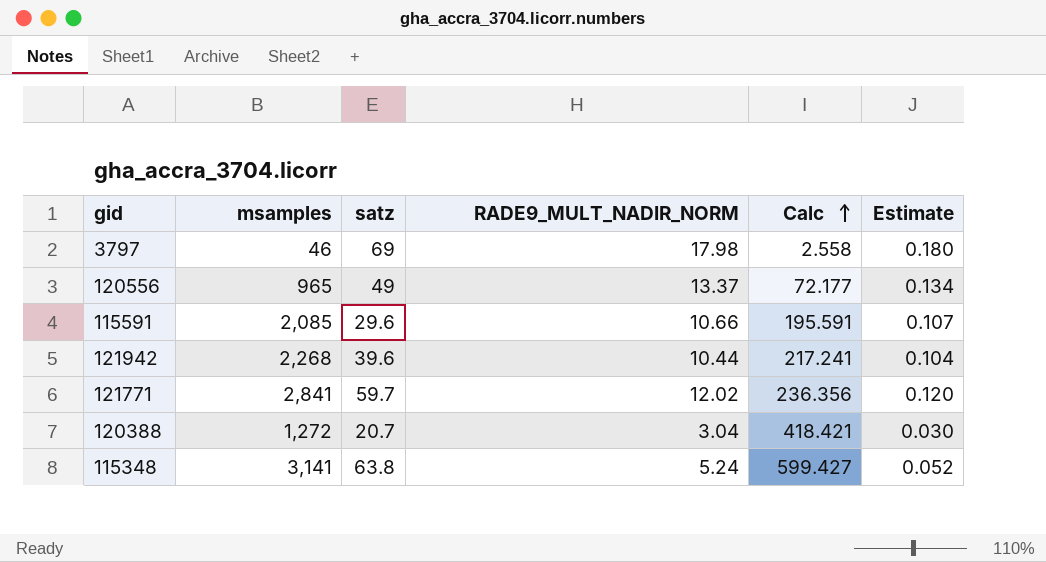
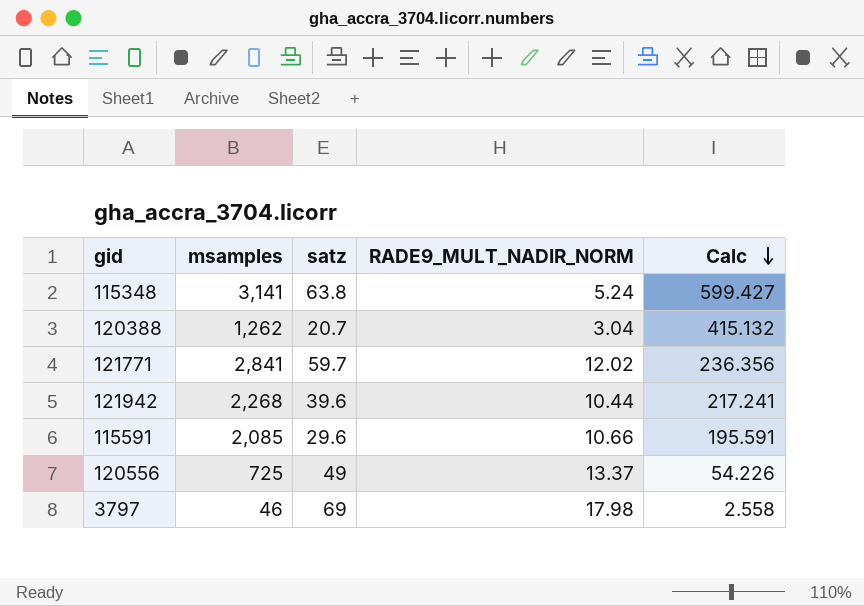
row order: Calc ascending -> Calc descending
column Estimate | formula: [RADE9_MULT_NADIR_NORM] * 0.01 -> none
120388 | msamples: 1,272 -> 1,262
120388 | Calc: 418.421 -> 415.132
120556 | msamples: 965 -> 725
120556 | Calc: 72.177 -> 54.226

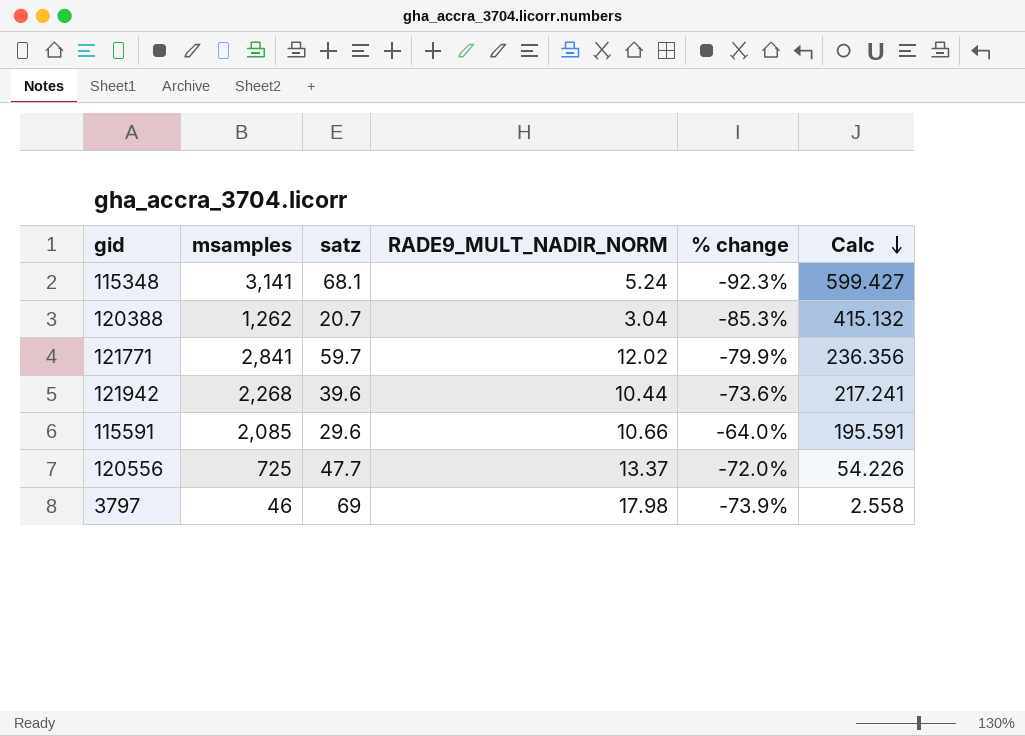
column % change | formula: none -> ([RADE9_MULT_NADIR_NORM] - [satz]) / [satz]
115348 | satz: 63.8 -> 68.1
120556 | satz: 49 -> 47.7

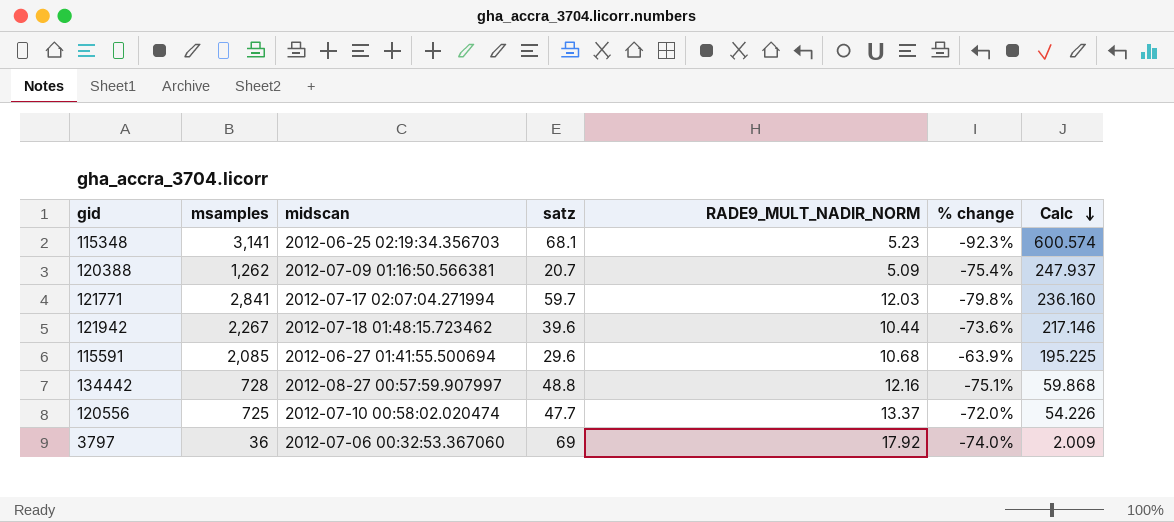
column midscan | position: none -> 3
115348 | RADE9_MULT_NADIR_NORM: 5.24 -> 5.23
115348 | Calc: 599.427 -> 600.574
120388 | RADE9_MULT_NADIR_NORM: 3.04 -> 5.09
120388 | % change: -85.3% -> -75.4%
120388 | Calc: 415.132 -> 247.937
121771 | RADE9_MULT_NADIR_NORM: 12.02 -> 12.03
121771 | % change: -79.9% -> -79.8%
121771 | Calc: 236.356 -> 236.160
121942 | msamples: 2,268 -> 2,267
121942 | Calc: 217.241 -> 217.146
115591 | RADE9_MULT_NADIR_NORM: 10.66 -> 10.68
115591 | % change: -64.0% -> -63.9%
115591 | Calc: 195.591 -> 195.225
row 134442: none -> 728 | 2012-08-27 00:57:59.907997 | 48.8 | 12.16 | -75.1% | 59.868
3797 | msamples: 46 -> 36
3797 | RADE9_MULT_NADIR_NORM: 17.98 -> 17.92
3797 | % change: -73.9% -> -74.0%
3797 | Calc: 2.558 -> 2.009

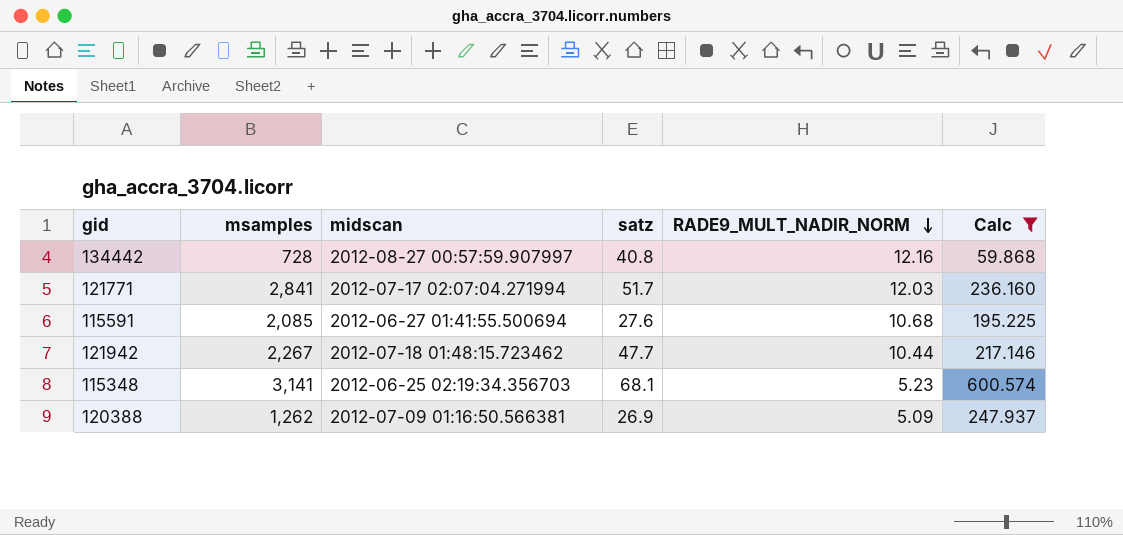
filter: none -> Calc >= 59.868
row order: Calc descending -> RADE9_MULT_NADIR_NORM descending
column % change | formula: ([RADE9_MULT_NADIR_NORM] - [satz]) / [satz] -> none
134442 | satz: 48.8 -> 40.8
121771 | satz: 59.7 -> 51.7
115591 | satz: 29.6 -> 27.6
121942 | satz: 39.6 -> 47.7
120388 | satz: 20.7 -> 26.9

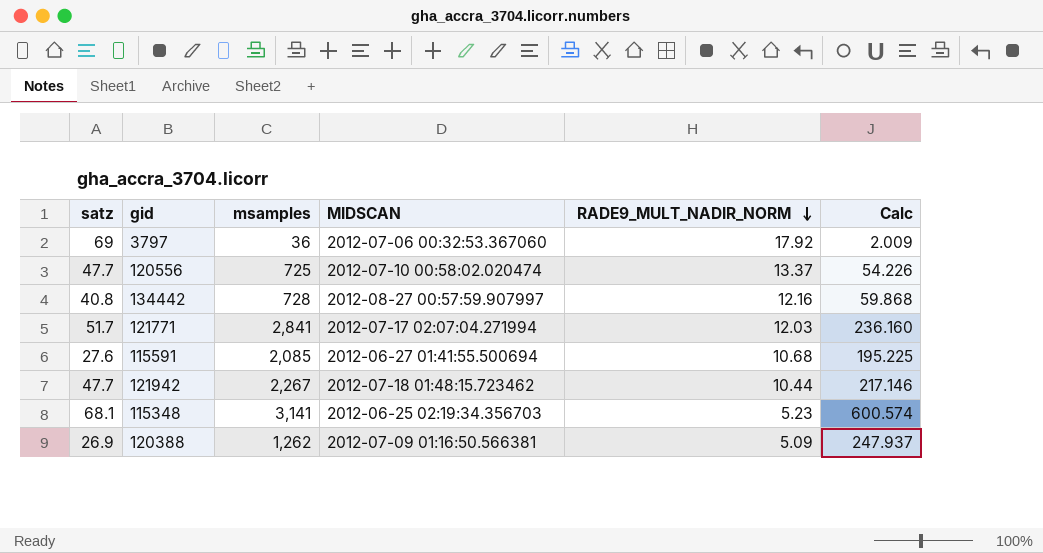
filter: Calc >= 59.868 -> none
column satz | position: 4 -> 1
column name: midscan -> MIDSCAN

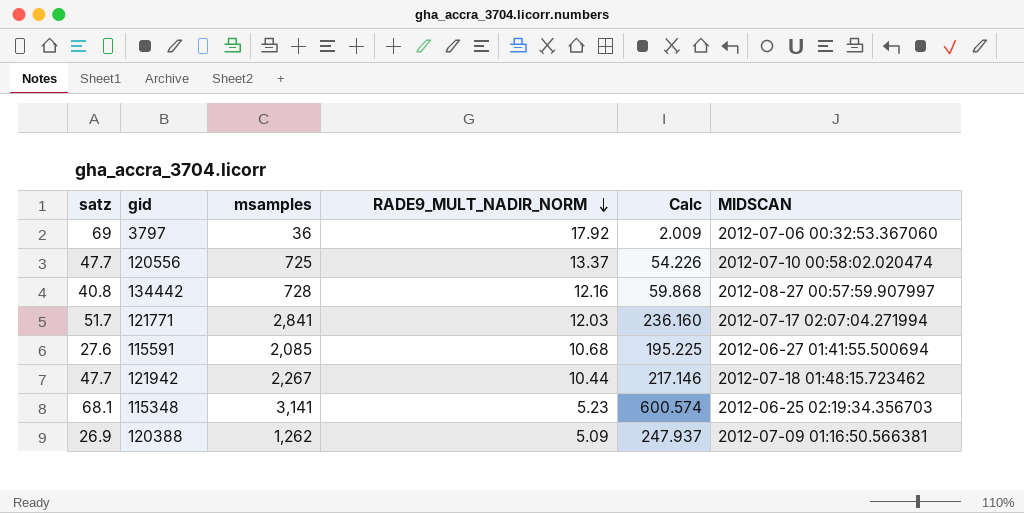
column MIDSCAN | position: 4 -> 6

